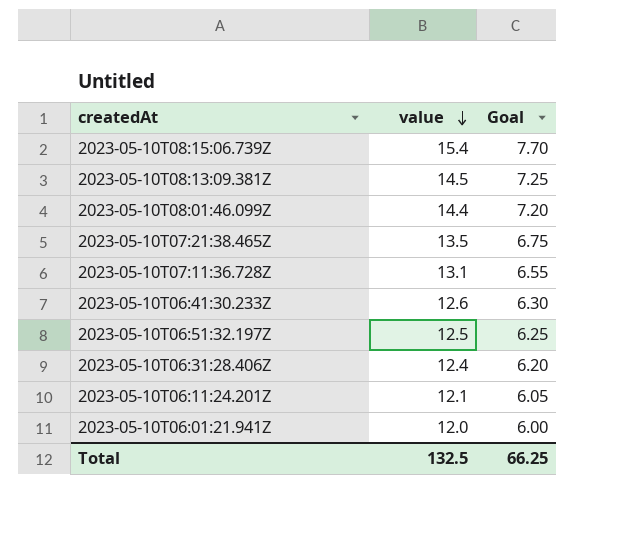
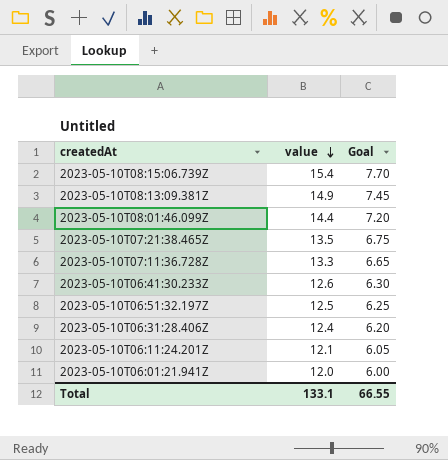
2023-05-10T08:13:09.381Z | value: 14.5 -> 14.9
2023-05-10T08:13:09.381Z | Goal: 7.25 -> 7.45
2023-05-10T07:11:36.728Z | value: 13.1 -> 13.3
2023-05-10T07:11:36.728Z | Goal: 6.55 -> 6.65
Total | value: 132.5 -> 133.1
Total | Goal: 66.25 -> 66.55

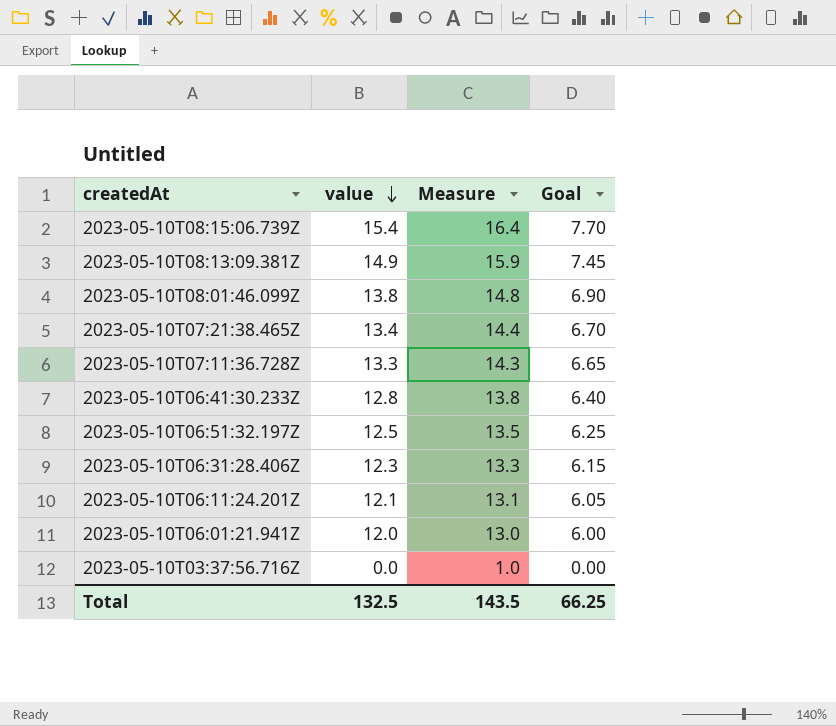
column Measure | formula: none -> [value] + 1
2023-05-10T08:01:46.099Z | value: 14.4 -> 13.8
2023-05-10T08:01:46.099Z | Goal: 7.20 -> 6.90
2023-05-10T07:21:38.465Z | value: 13.5 -> 13.4
2023-05-10T07:21:38.465Z | Goal: 6.75 -> 6.70
2023-05-10T06:41:30.233Z | value: 12.6 -> 12.8
2023-05-10T06:41:30.233Z | Goal: 6.30 -> 6.40
2023-05-10T06:31:28.406Z | value: 12.4 -> 12.3
2023-05-10T06:31:28.406Z | Goal: 6.20 -> 6.15
row 2023-05-10T03:37:56.716Z: none -> 0.0 | 1.0 | 0.00
Total | value: 133.1 -> 132.5
Total | Goal: 66.55 -> 66.25

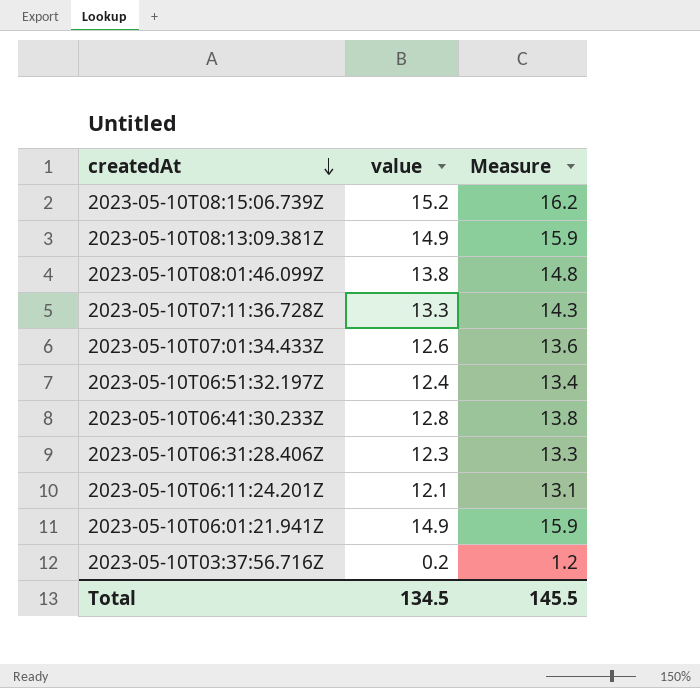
row order: value descending -> createdAt descending
column Goal | formula: [value] * 0.5 -> none
row 2023-05-10T07:21:38.465Z: 13.4 | 14.4 | 6.70 -> none
2023-05-10T08:15:06.739Z | value: 15.4 -> 15.2
2023-05-10T08:15:06.739Z | Measure: 16.4 -> 16.2
row 2023-05-10T07:01:34.433Z: none -> 12.6 | 13.6
2023-05-10T06:51:32.197Z | value: 12.5 -> 12.4
2023-05-10T06:51:32.197Z | Measure: 13.5 -> 13.4
2023-05-10T06:01:21.941Z | value: 12.0 -> 14.9
2023-05-10T06:01:21.941Z | Measure: 13.0 -> 15.9
2023-05-10T03:37:56.716Z | value: 0.0 -> 0.2
2023-05-10T03:37:56.716Z | Measure: 1.0 -> 1.2
Total | value: 132.5 -> 134.5
Total | Measure: 143.5 -> 145.5

